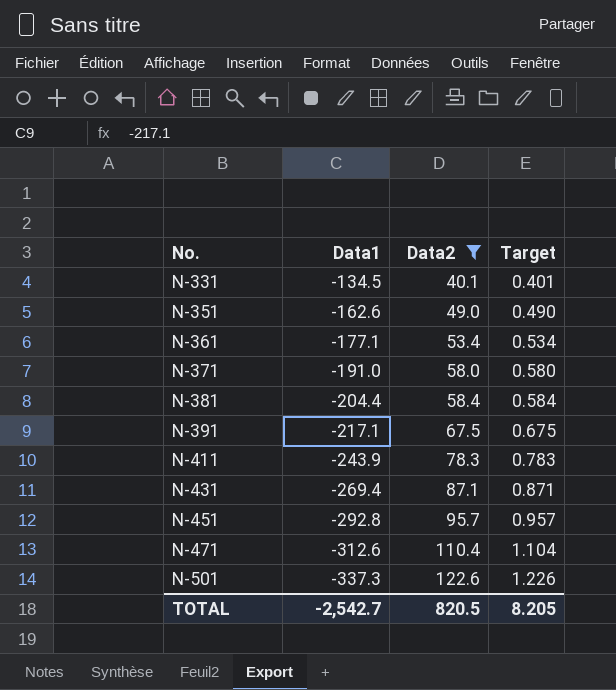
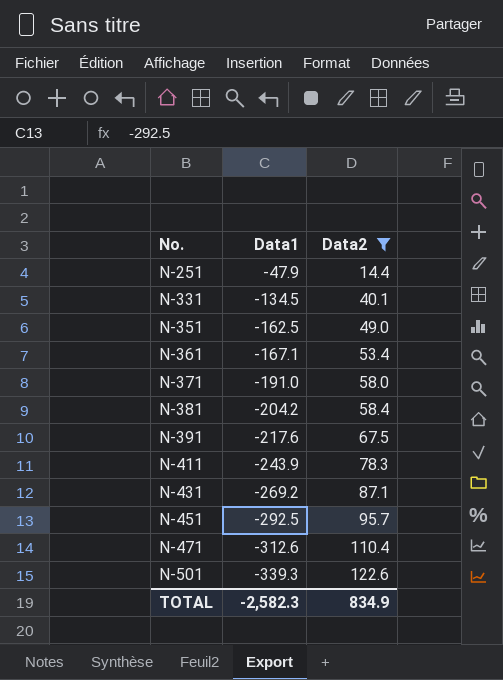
column Target | formula: [Data2] * 0.01 -> none
row N-251: none -> -47.9 | 14.4
N-351 | Data1: -162.6 -> -162.5
N-361 | Data1: -177.1 -> -167.1
N-381 | Data1: -204.4 -> -204.2
N-391 | Data1: -217.1 -> -217.6
N-431 | Data1: -269.4 -> -269.2
N-451 | Data1: -292.8 -> -292.5
N-501 | Data1: -337.3 -> -339.3
TOTAL | Data1: -2,542.7 -> -2,582.3
TOTAL | Data2: 820.5 -> 834.9

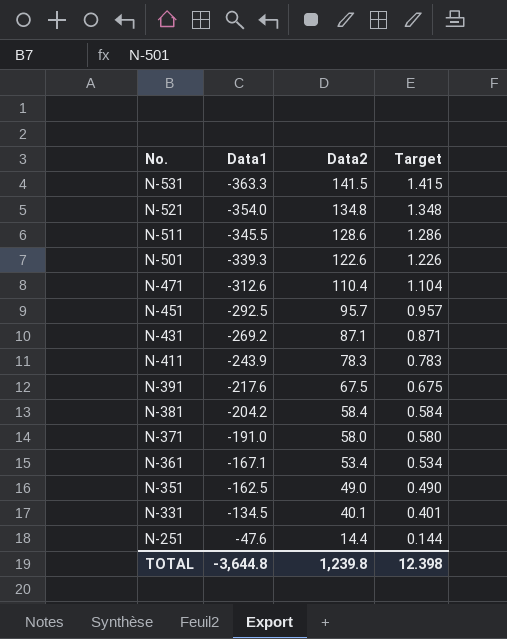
filter: Data2 <= 122.6 -> none
row order: No. ascending -> No. descending
column Target | formula: none -> [Data2] * 0.01
N-251 | Data1: -47.9 -> -47.6
TOTAL | Data1: -2,582.3 -> -3,644.8
TOTAL | Data2: 834.9 -> 1,239.8

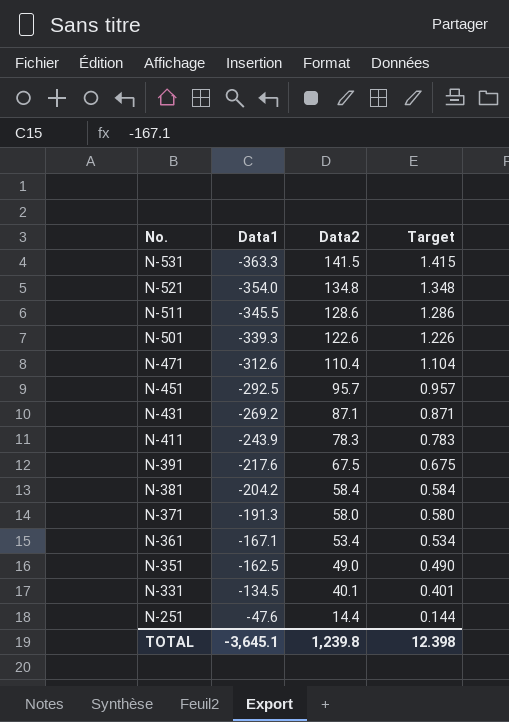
N-371 | Data1: -191.0 -> -191.3
TOTAL | Data1: -3,644.8 -> -3,645.1

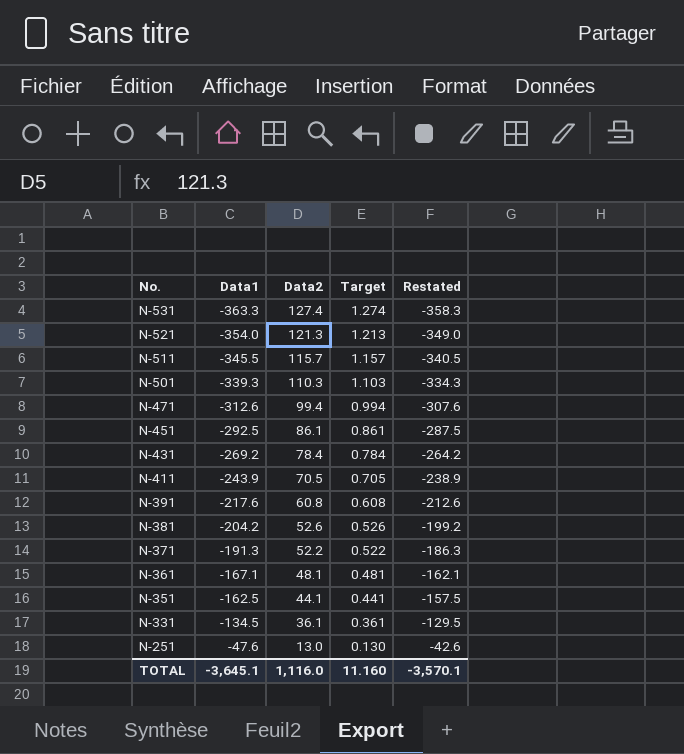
column Restated | formula: none -> [Data1] + 5
N-531 | Data2: 141.5 -> 127.4
N-531 | Target: 1.415 -> 1.274
N-521 | Data2: 134.8 -> 121.3
N-521 | Target: 1.348 -> 1.213
N-511 | Data2: 128.6 -> 115.7
N-511 | Target: 1.286 -> 1.157
N-501 | Data2: 122.6 -> 110.3
N-501 | Target: 1.226 -> 1.103
N-471 | Data2: 110.4 -> 99.4
N-471 | Target: 1.104 -> 0.994
N-451 | Data2: 95.7 -> 86.1
N-451 | Target: 0.957 -> 0.861
N-431 | Data2: 87.1 -> 78.4
N-431 | Target: 0.871 -> 0.784
N-411 | Data2: 78.3 -> 70.5
N-411 | Target: 0.783 -> 0.705
N-391 | Data2: 67.5 -> 60.8
N-391 | Target: 0.675 -> 0.608
N-381 | Data2: 58.4 -> 52.6
N-381 | Target: 0.584 -> 0.526
N-371 | Data2: 58.0 -> 52.2
N-371 | Target: 0.580 -> 0.522
N-361 | Data2: 53.4 -> 48.1
N-361 | Target: 0.534 -> 0.481
N-351 | Data2: 49.0 -> 44.1
N-351 | Target: 0.490 -> 0.441
N-331 | Data2: 40.1 -> 36.1
N-331 | Target: 0.401 -> 0.361
N-251 | Data2: 14.4 -> 13.0
N-251 | Target: 0.144 -> 0.130
TOTAL | Data2: 1,239.8 -> 1,116.0
TOTAL | Target: 12.398 -> 11.160

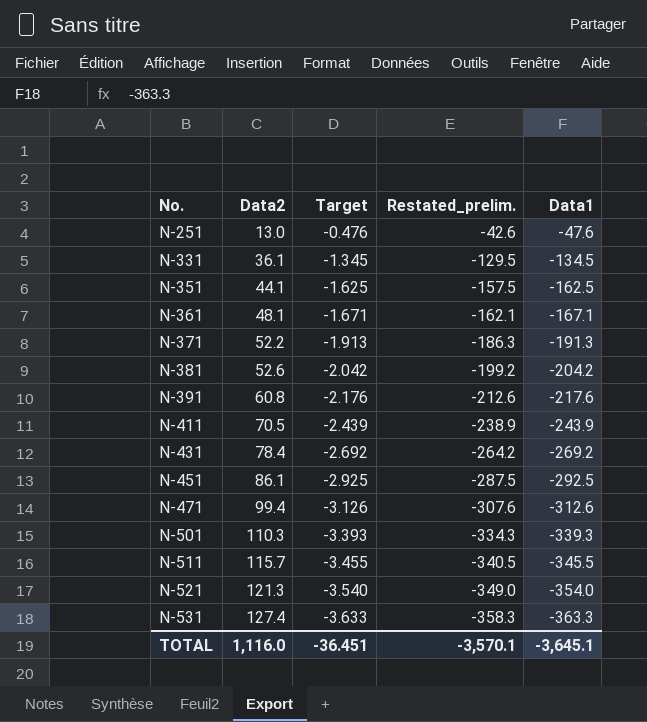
row order: No. descending -> No. ascending
column Target | formula: [Data2] * 0.01 -> [Data1] * 0.01
column name: Restated -> Restated_prelim.
column Data1 | position: 2 -> 5
TOTAL | Target: 11.160 -> -36.451

